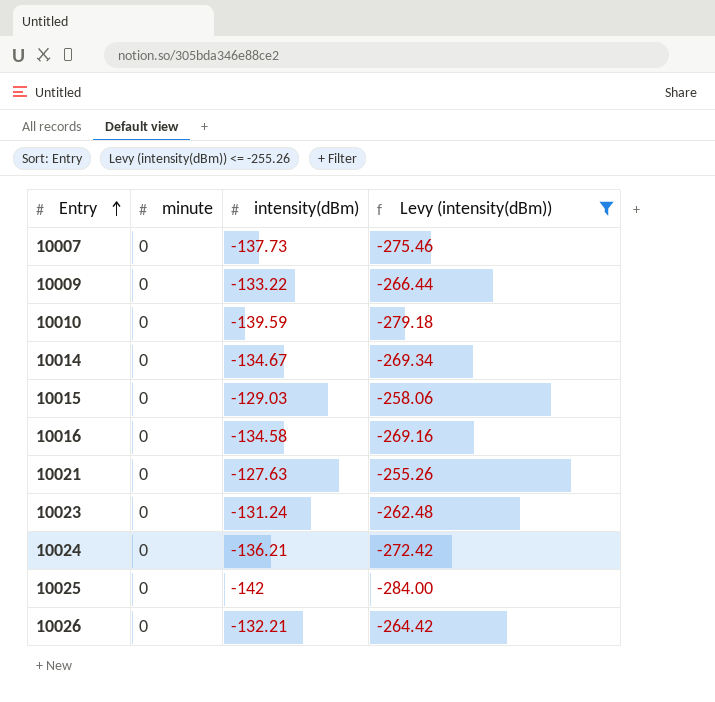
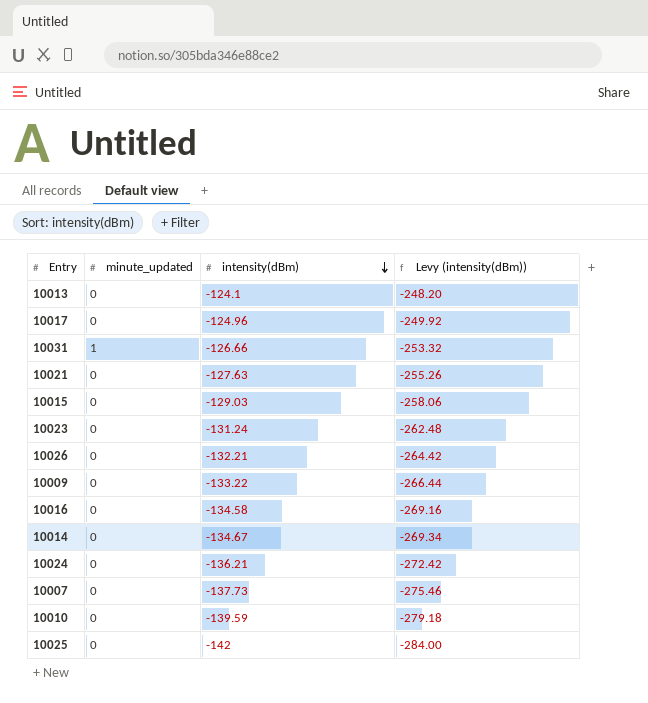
filter: Levy (intensity(dBm)) <= -255.26 -> none
row order: Entry ascending -> intensity(dBm) descending
column name: minute -> minute_updated

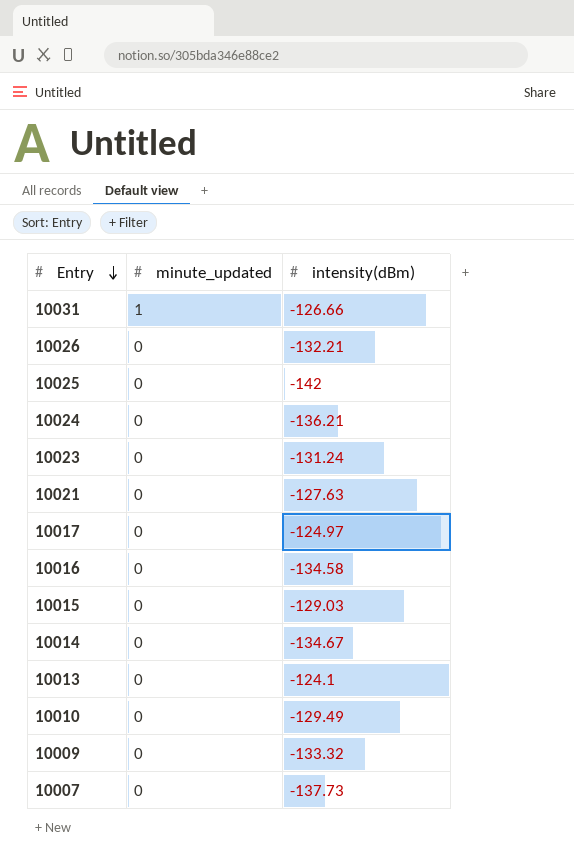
row order: intensity(dBm) descending -> Entry descending
column Levy (intensity(dBm)) | formula: [intensity(dBm)] * 2 -> none
10017 | intensity(dBm): -124.96 -> -124.97
10010 | intensity(dBm): -139.59 -> -129.49
10009 | intensity(dBm): -133.22 -> -133.32

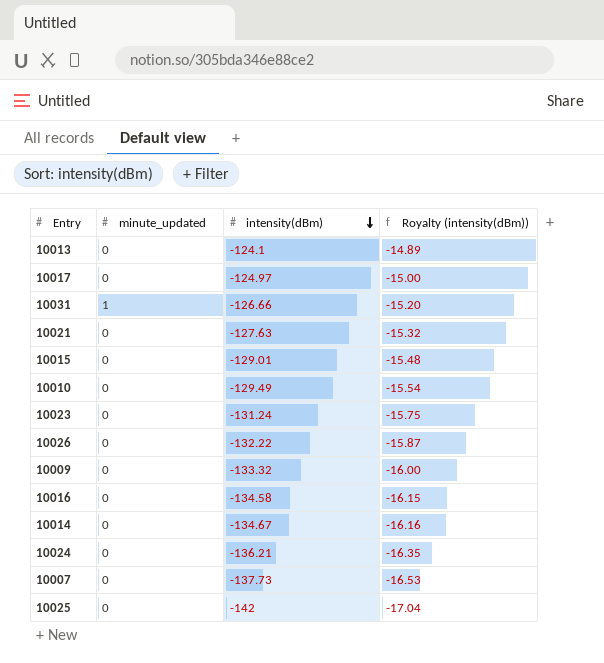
row order: Entry descending -> intensity(dBm) descending
column Royalty (intensity(dBm)) | formula: none -> [intensity(dBm)] * 0.12
10015 | intensity(dBm): -129.03 -> -129.01
10026 | intensity(dBm): -132.21 -> -132.22

